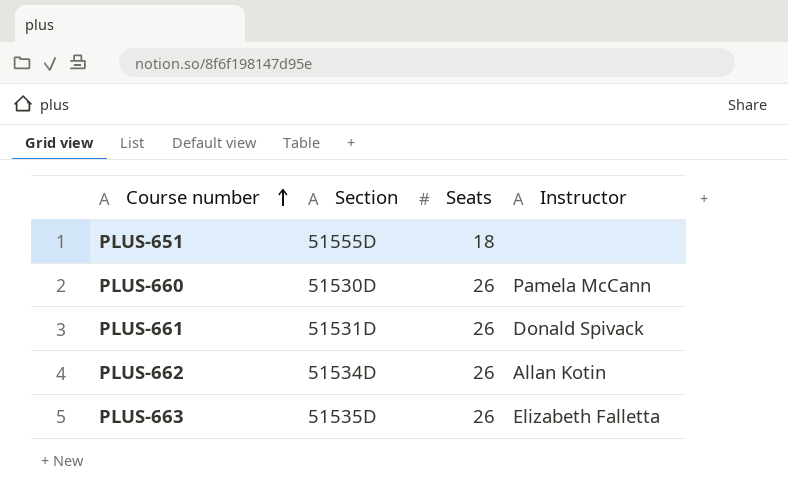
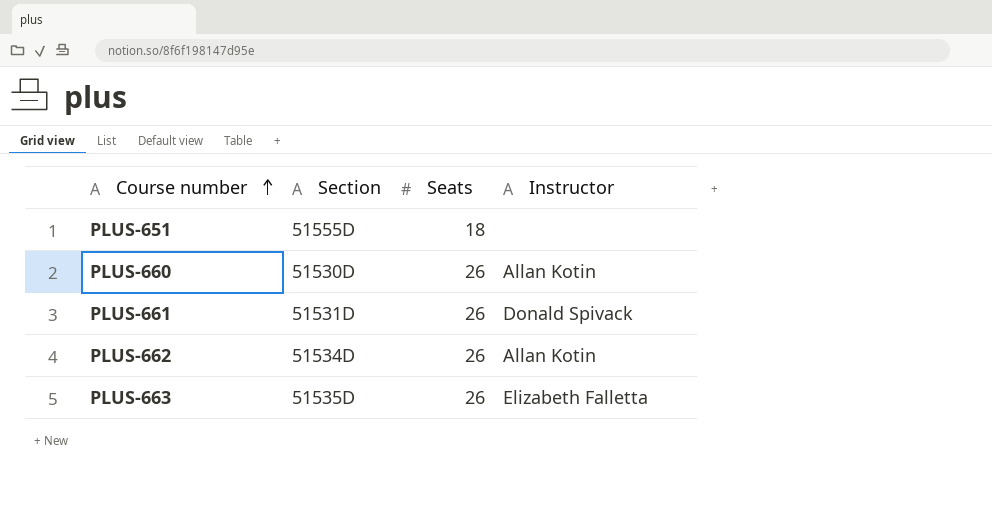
PLUS-660 | Instructor: Pamela McCann -> Allan Kotin

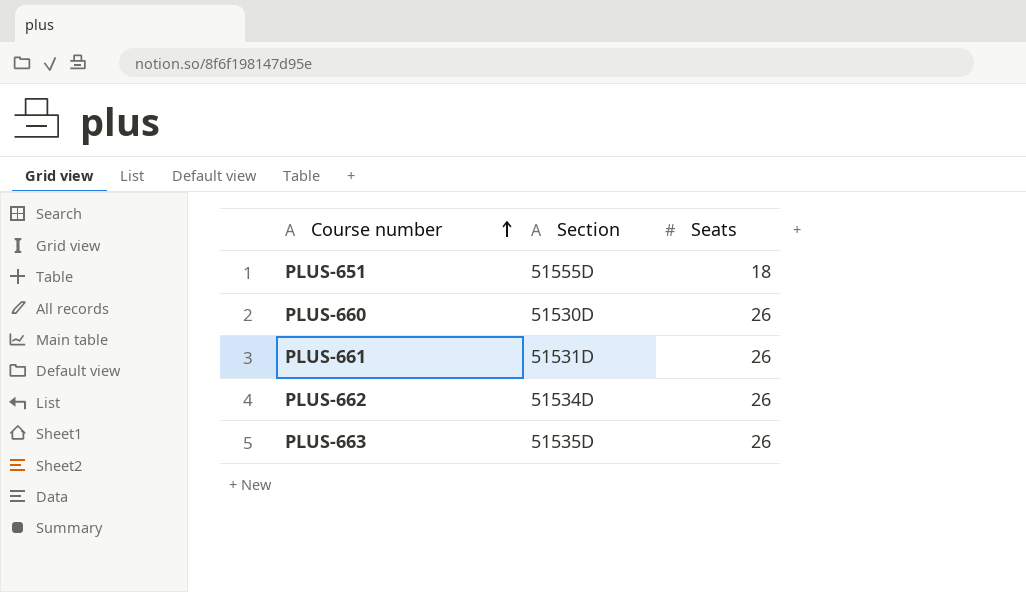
column Instructor | position: 4 -> none

